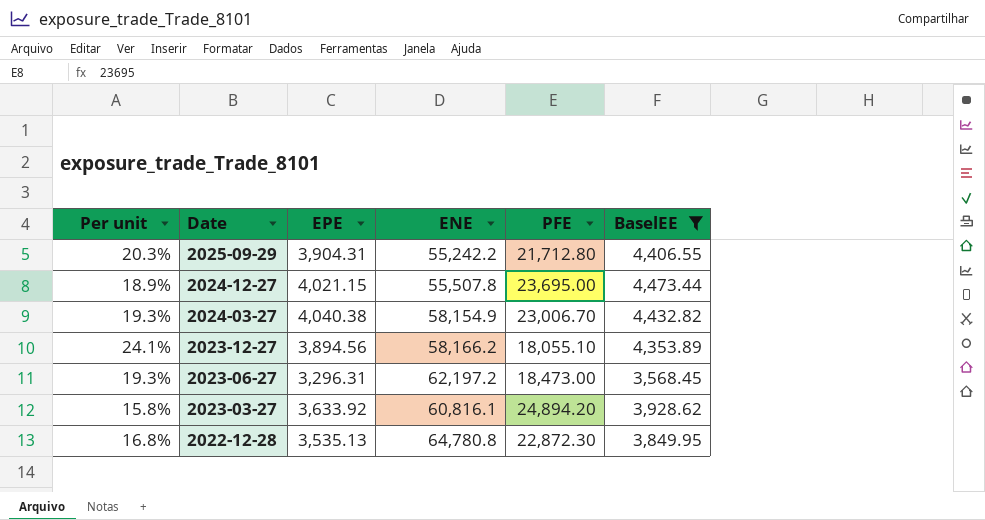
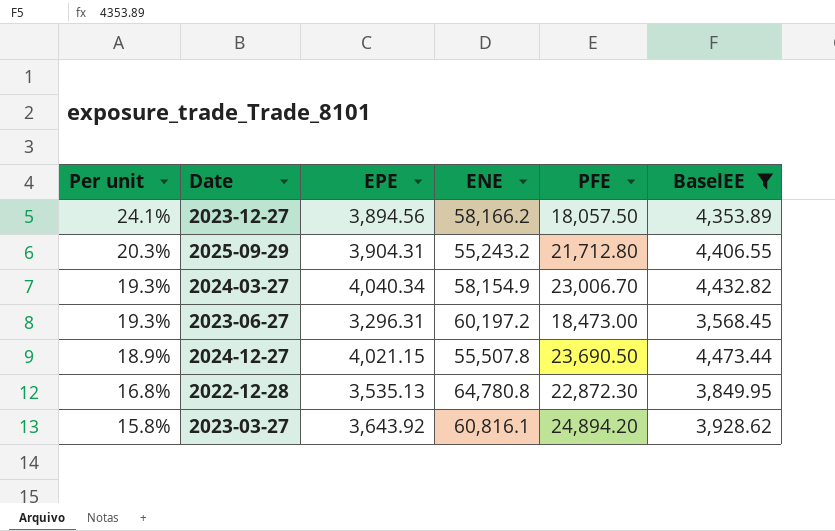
row order: Date descending -> Per unit descending
2023-12-27 | PFE: 18,055.10 -> 18,057.50
2025-09-29 | ENE: 55,242.2 -> 55,243.2
2024-03-27 | EPE: 4,040.38 -> 4,040.34
2023-06-27 | ENE: 62,197.2 -> 60,197.2
2024-12-27 | PFE: 23,695.00 -> 23,690.50
2023-03-27 | EPE: 3,633.92 -> 3,643.92

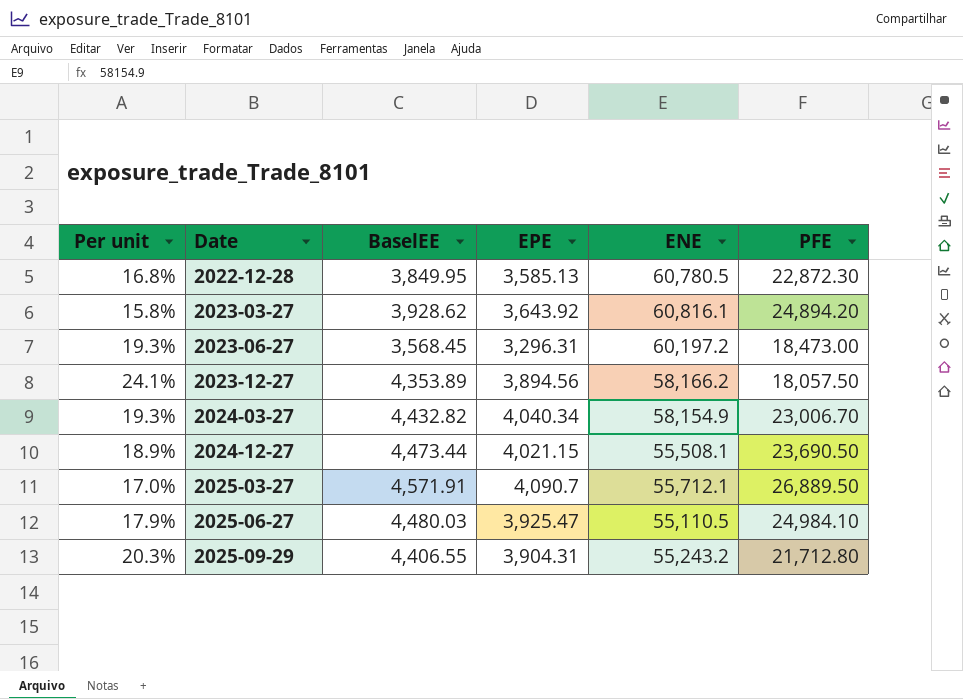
filter: BaselEE <= 4,473.44 -> none
row order: Per unit descending -> Date ascending
column BaselEE | position: 6 -> 3
2022-12-28 | EPE: 3,535.13 -> 3,585.13
2022-12-28 | ENE: 64,780.8 -> 60,780.5
2024-12-27 | ENE: 55,507.8 -> 55,508.1

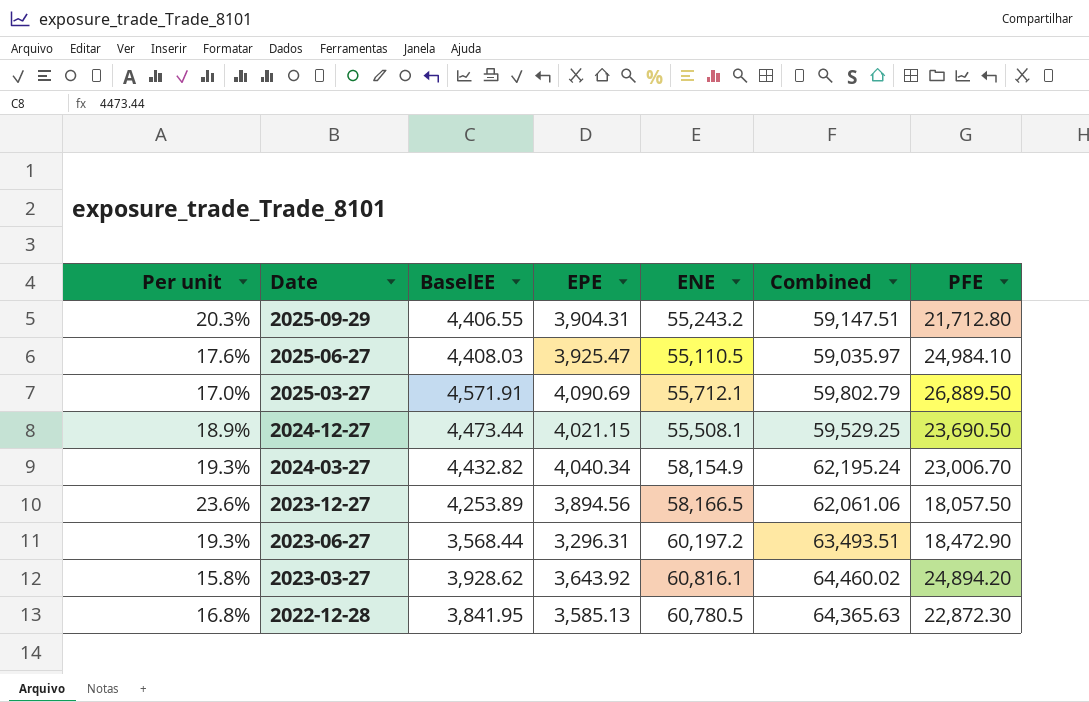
row order: Date ascending -> Date descending
column Combined | formula: none -> [EPE] + [ENE]
2025-06-27 | Per unit: 17.9% -> 17.6%
2025-06-27 | BaselEE: 4,480.03 -> 4,408.03
2025-03-27 | EPE: 4,090.7 -> 4,090.69
2023-12-27 | Per unit: 24.1% -> 23.6%
2023-12-27 | BaselEE: 4,353.89 -> 4,253.89
2023-12-27 | ENE: 58,166.2 -> 58,166.5
2023-06-27 | BaselEE: 3,568.45 -> 3,568.44
2023-06-27 | PFE: 18,473.00 -> 18,472.90
2022-12-28 | BaselEE: 3,849.95 -> 3,841.95

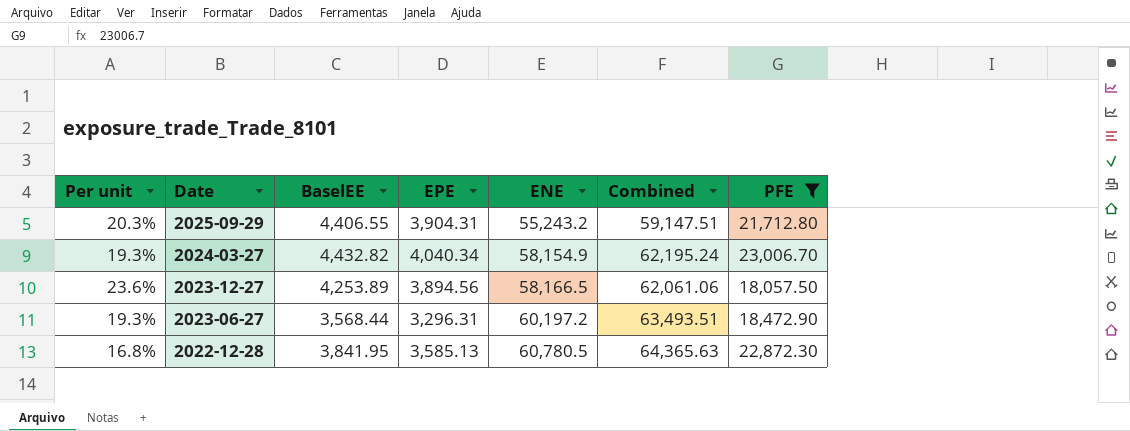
filter: none -> PFE <= 23,006.70

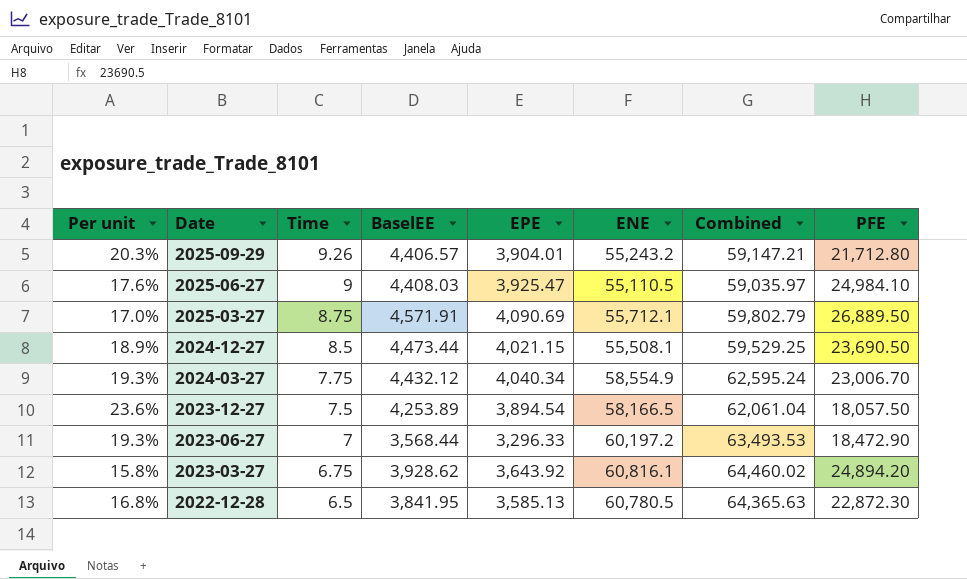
filter: PFE <= 23,006.70 -> none
column Time | position: none -> 3
2025-09-29 | BaselEE: 4,406.55 -> 4,406.57
2025-09-29 | EPE: 3,904.31 -> 3,904.01
2025-09-29 | Combined: 59,147.51 -> 59,147.21
2024-03-27 | BaselEE: 4,432.82 -> 4,432.12
2024-03-27 | ENE: 58,154.9 -> 58,554.9
2024-03-27 | Combined: 62,195.24 -> 62,595.24
2023-12-27 | EPE: 3,894.56 -> 3,894.54
2023-12-27 | Combined: 62,061.06 -> 62,061.04
2023-06-27 | EPE: 3,296.31 -> 3,296.33
2023-06-27 | Combined: 63,493.51 -> 63,493.53

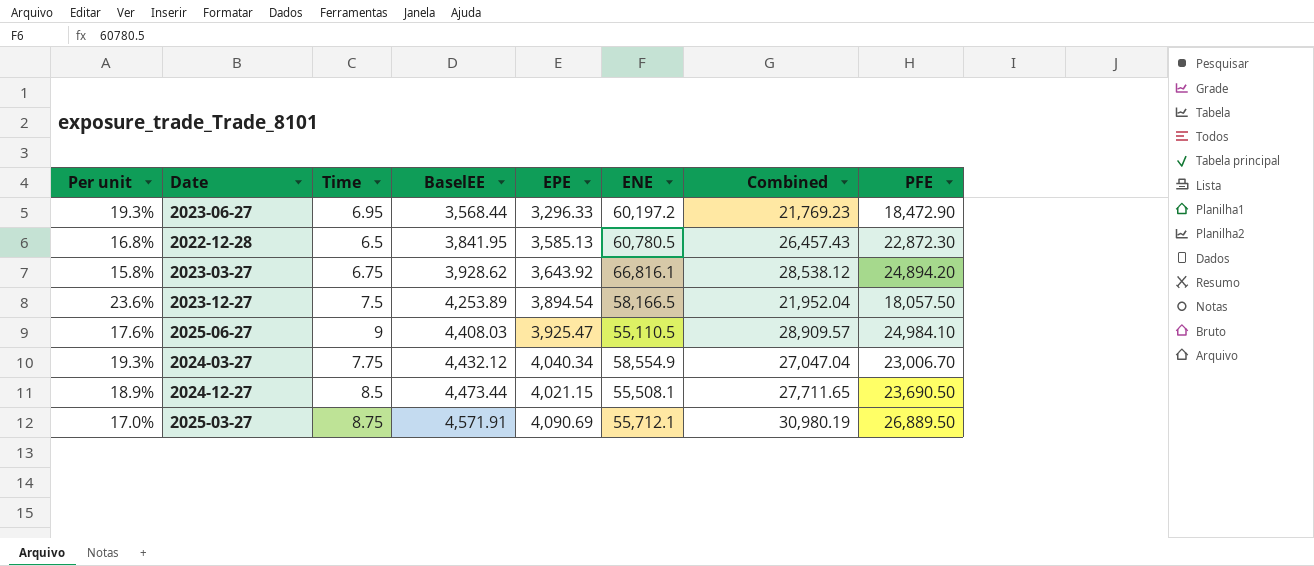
row order: Date descending -> BaselEE ascending
column Combined | formula: [EPE] + [ENE] -> [EPE] + [PFE]
row 2025-09-29: 20.3% | 9.26 | 4,406.57 | 3,904.01 | 55,243.2 | 59,147.21 | 21,712.80 -> none
2023-06-27 | Time: 7 -> 6.95
2023-03-27 | ENE: 60,816.1 -> 66,816.1

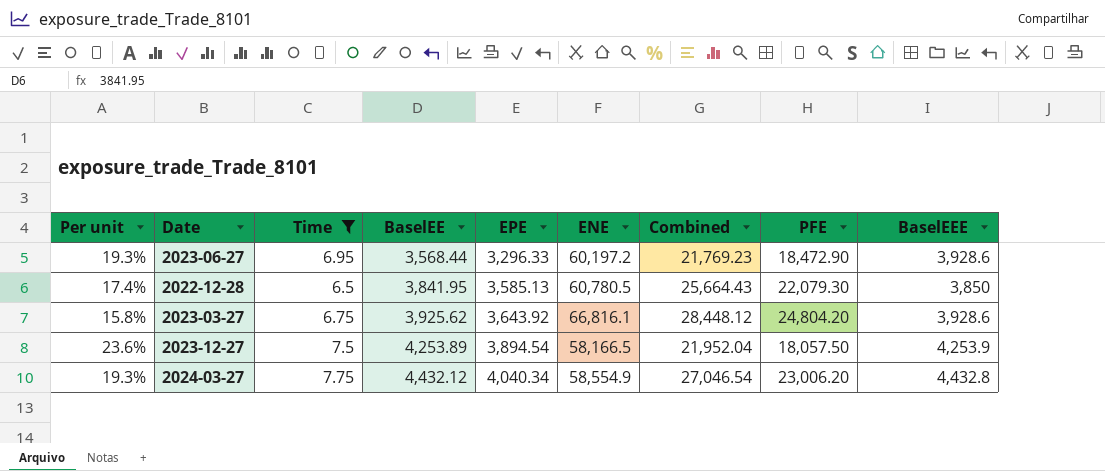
filter: none -> Time <= 7.75
column BaselEEE | position: none -> 9
2022-12-28 | Per unit: 16.8% -> 17.4%
2022-12-28 | Combined: 26,457.43 -> 25,664.43
2022-12-28 | PFE: 22,872.30 -> 22,079.30
2023-03-27 | BaselEE: 3,928.62 -> 3,925.62
2023-03-27 | Combined: 28,538.12 -> 28,448.12
2023-03-27 | PFE: 24,894.20 -> 24,804.20
2024-03-27 | Combined: 27,047.04 -> 27,046.54
2024-03-27 | PFE: 23,006.70 -> 23,006.20

